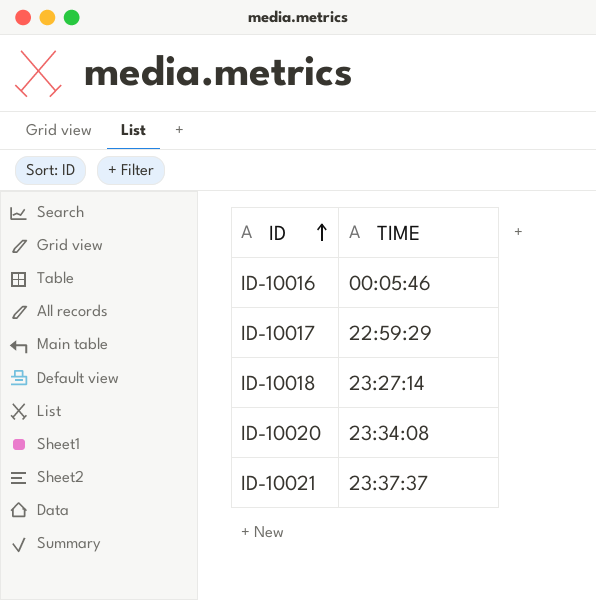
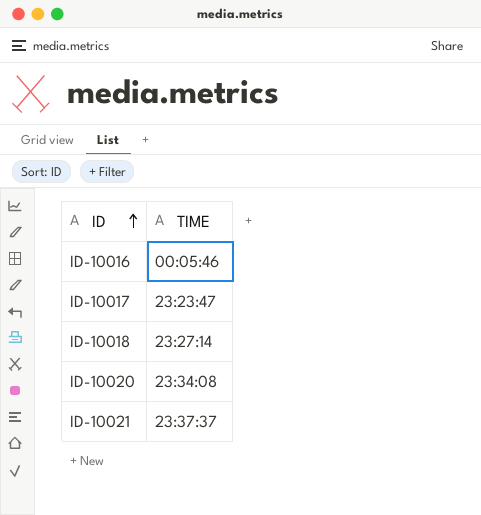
ID-10017 | TIME: 22:59:29 -> 23:23:47

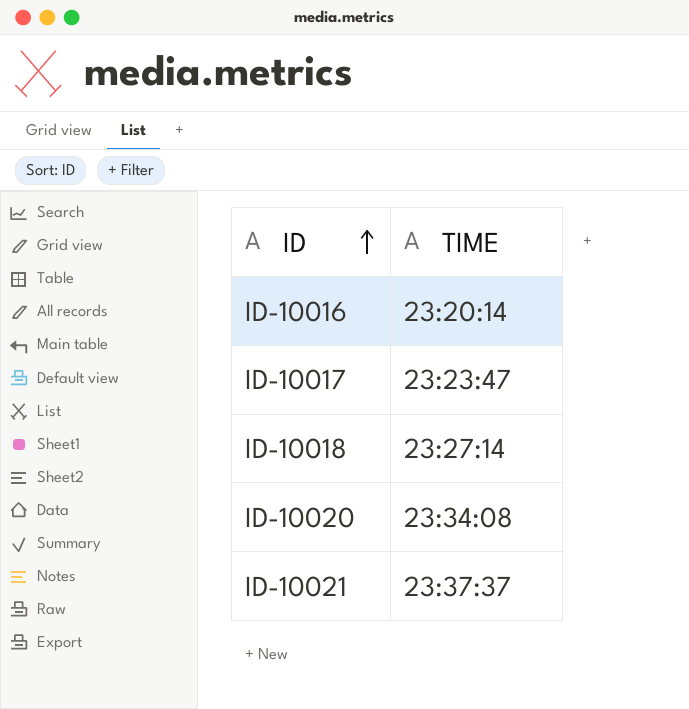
ID-10016 | TIME: 00:05:46 -> 23:20:14

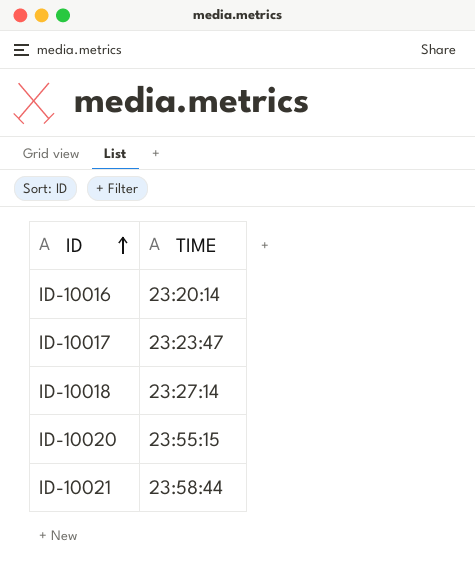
ID-10020 | TIME: 23:34:08 -> 23:55:15
ID-10021 | TIME: 23:37:37 -> 23:58:44

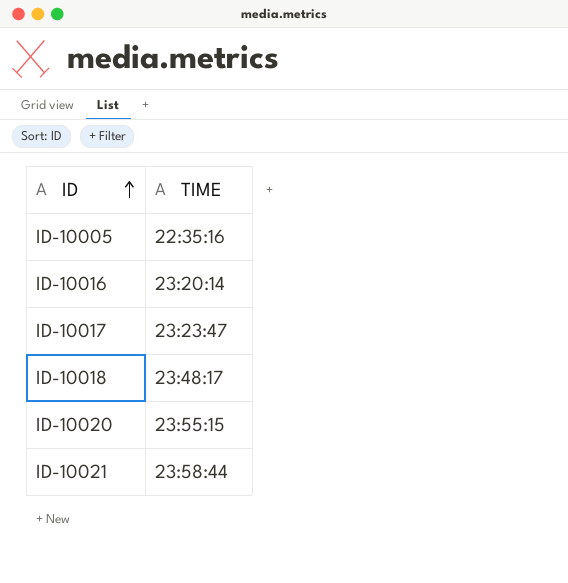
row ID-10005: none -> 22:35:16
ID-10018 | TIME: 23:27:14 -> 23:48:17

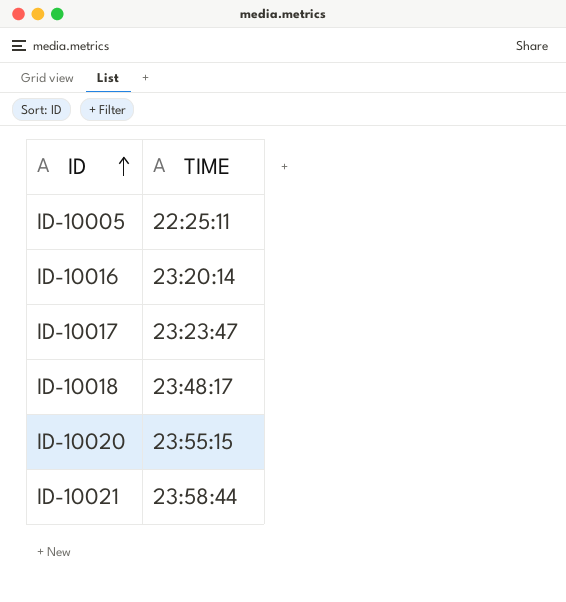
ID-10005 | TIME: 22:35:16 -> 22:25:11

